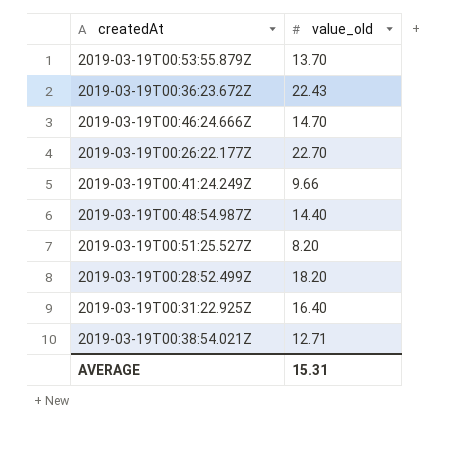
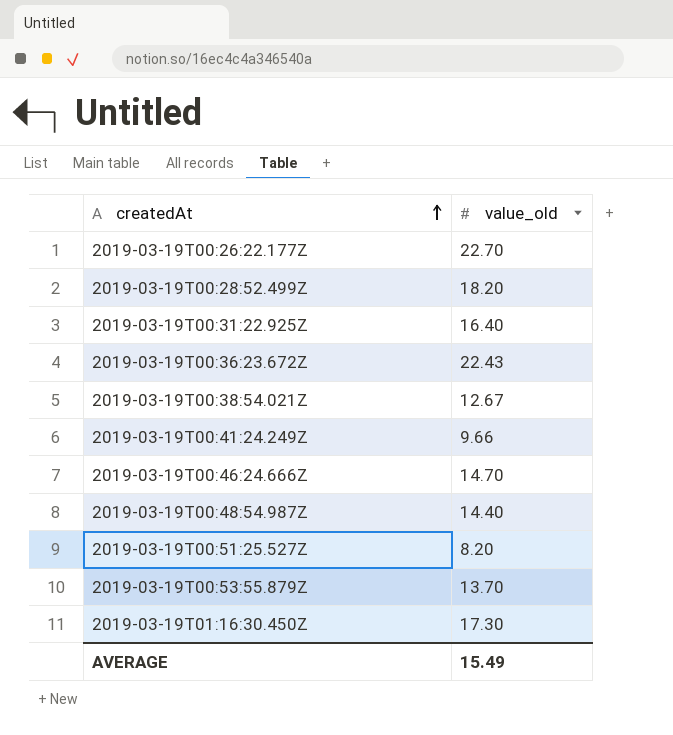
row order: none -> createdAt ascending
2019-03-19T00:38:54.021Z | value_old: 12.71 -> 12.67
row 2019-03-19T01:16:30.450Z: none -> 17.30
AVERAGE | value_old: 15.31 -> 15.49

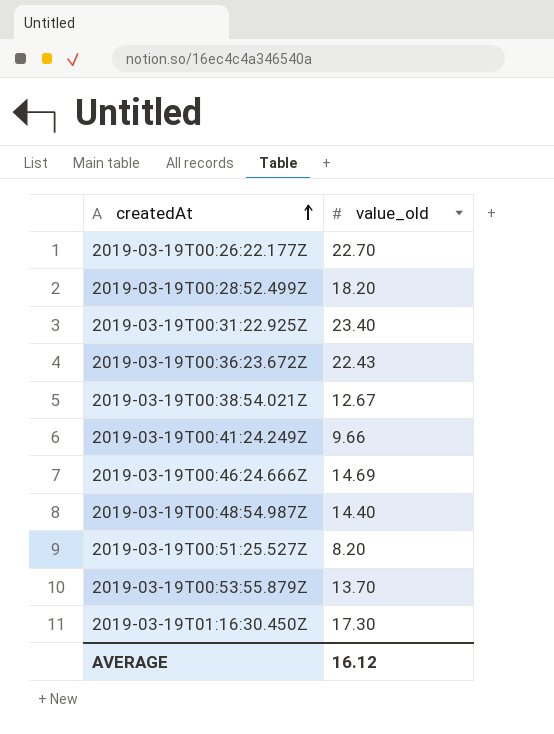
2019-03-19T00:31:22.925Z | value_old: 16.40 -> 23.40
2019-03-19T00:46:24.666Z | value_old: 14.70 -> 14.69
AVERAGE | value_old: 15.49 -> 16.12

